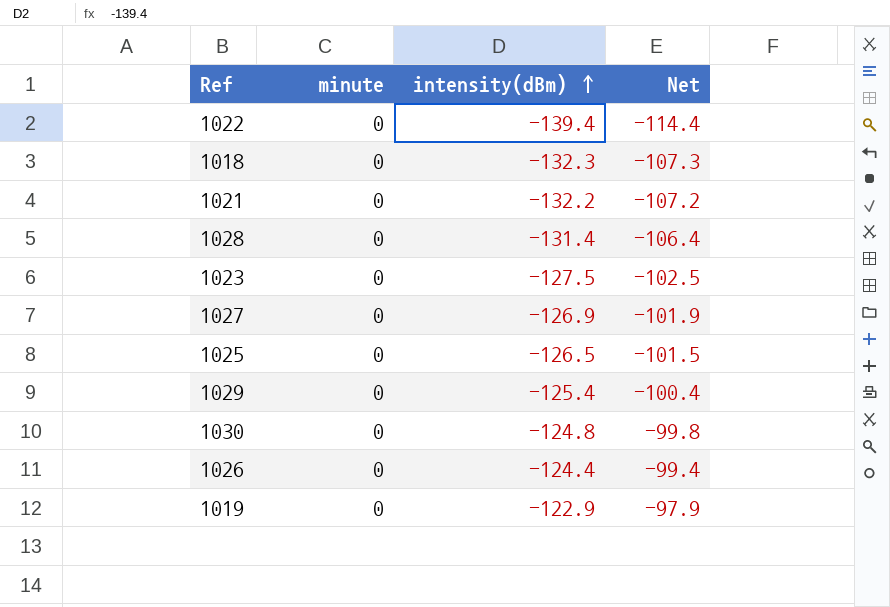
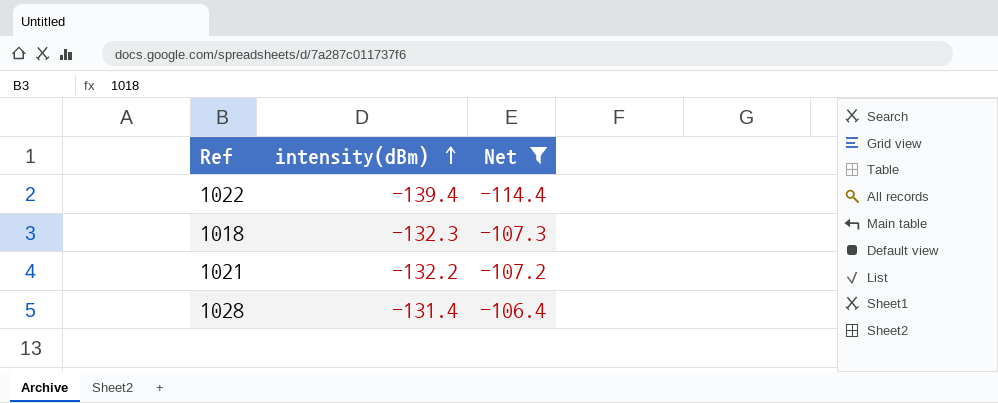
filter: none -> Net <= -106.4
column minute | position: 2 -> none

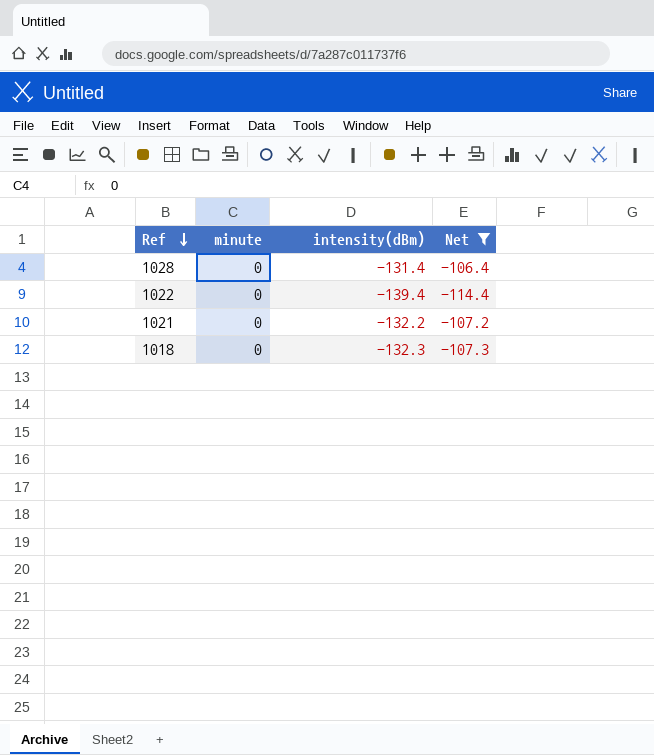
row order: intensity(dBm) ascending -> Ref descending
column minute | position: none -> 2

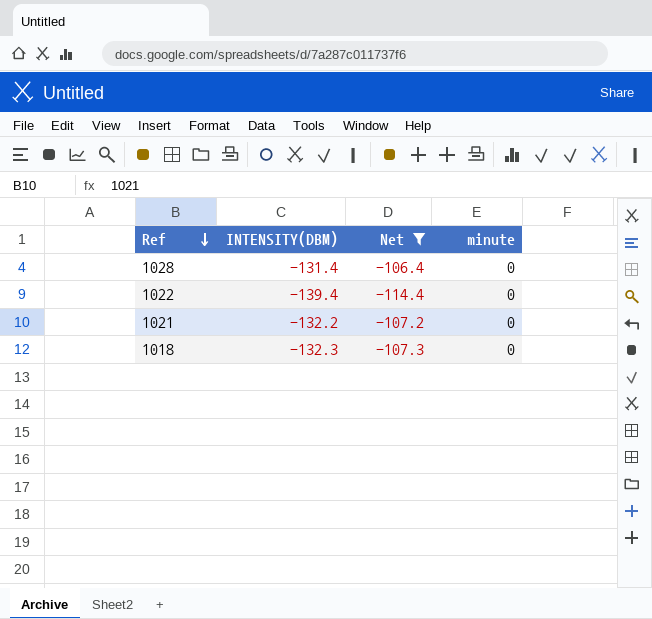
column name: intensity(dBm) -> INTENSITY(DBM)
column minute | position: 2 -> 4

